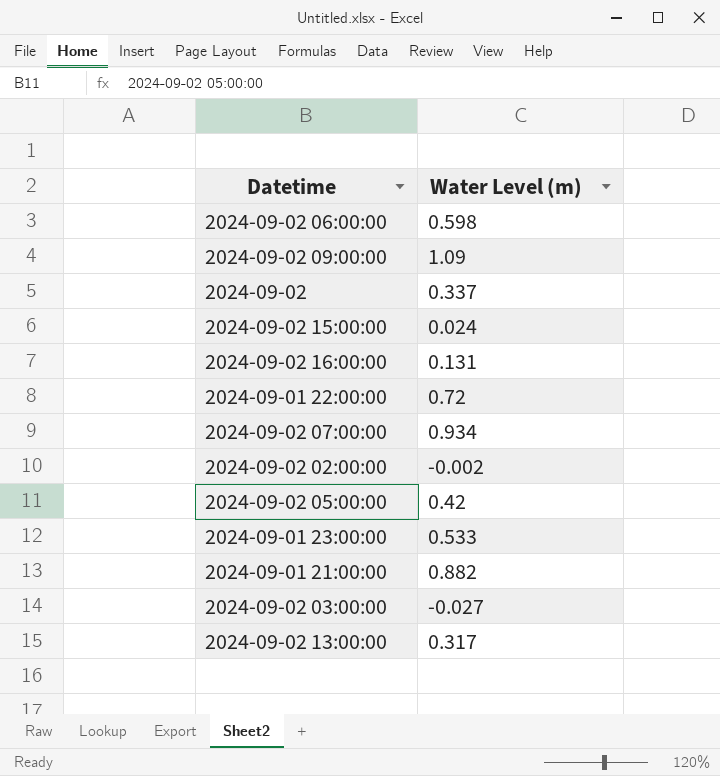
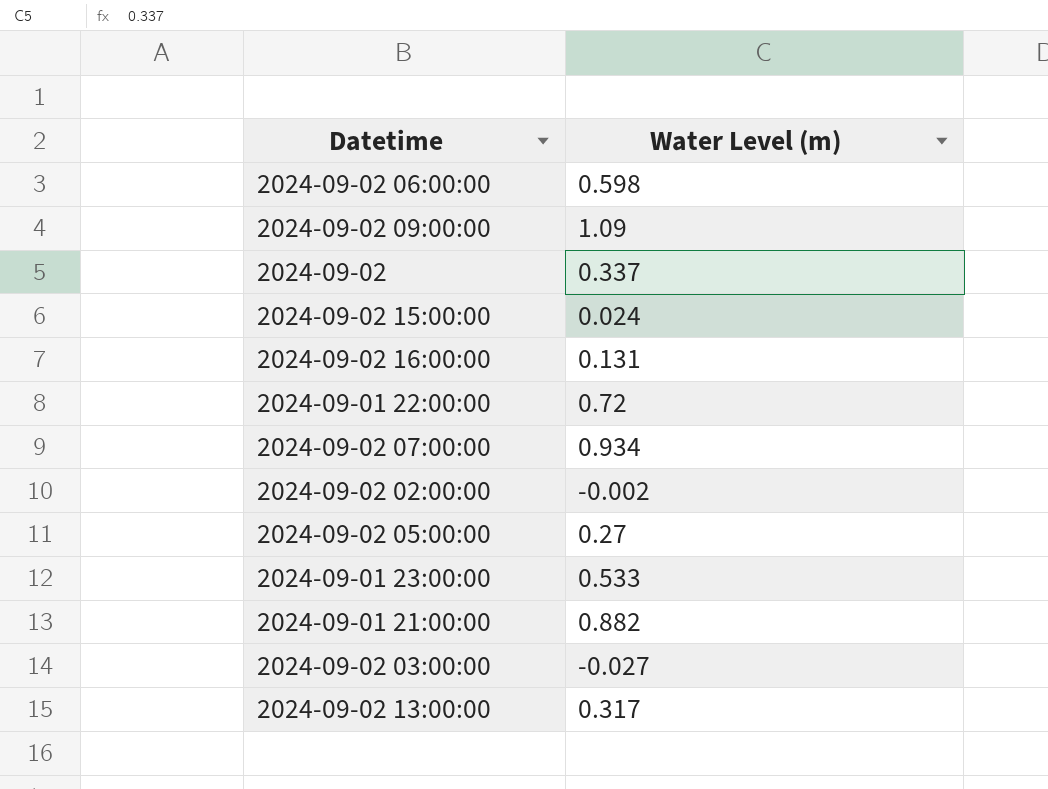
2024-09-02 05:00:00 | Water Level (m): 0.42 -> 0.27

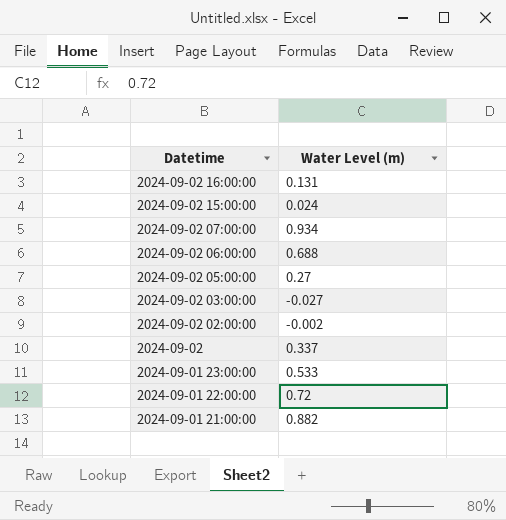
row order: none -> Datetime descending
row 2024-09-02 09:00:00: 1.09 -> none
row 2024-09-02 13:00:00: 0.317 -> none
2024-09-02 06:00:00 | Water Level (m): 0.598 -> 0.688

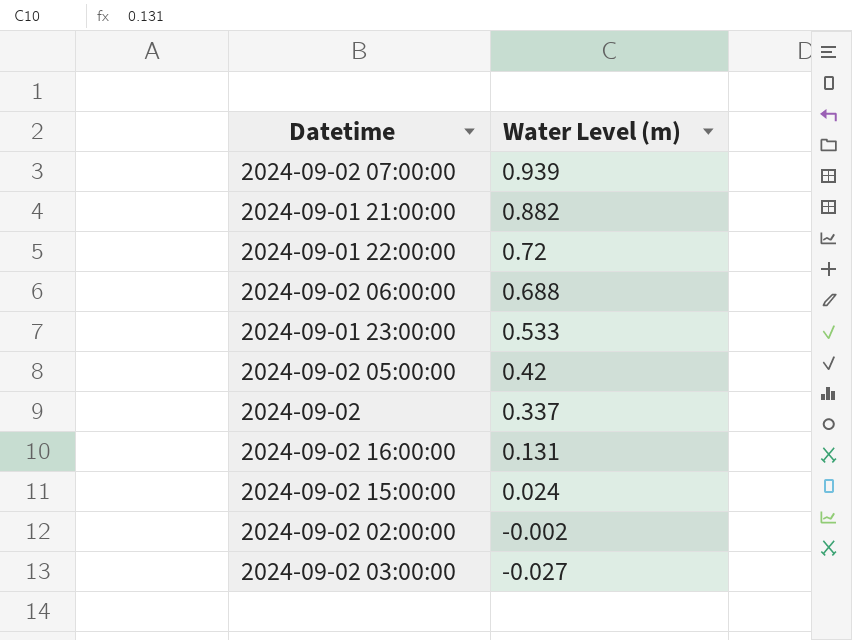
row order: Datetime descending -> Water Level (m) descending
2024-09-02 07:00:00 | Water Level (m): 0.934 -> 0.939
2024-09-02 05:00:00 | Water Level (m): 0.27 -> 0.42

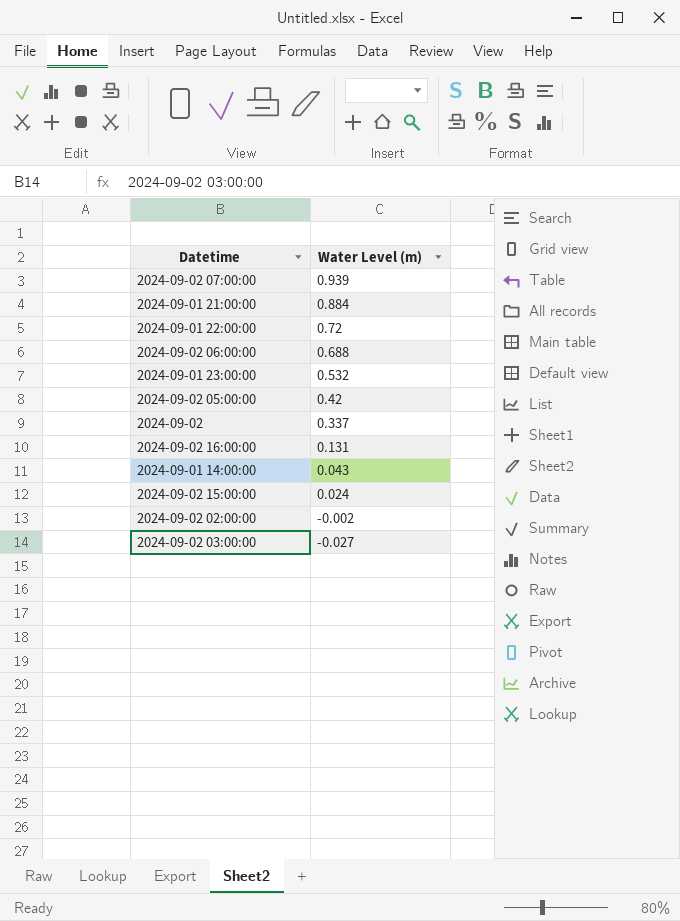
2024-09-01 21:00:00 | Water Level (m): 0.882 -> 0.884
2024-09-01 23:00:00 | Water Level (m): 0.533 -> 0.532
row 2024-09-01 14:00:00: none -> 0.043

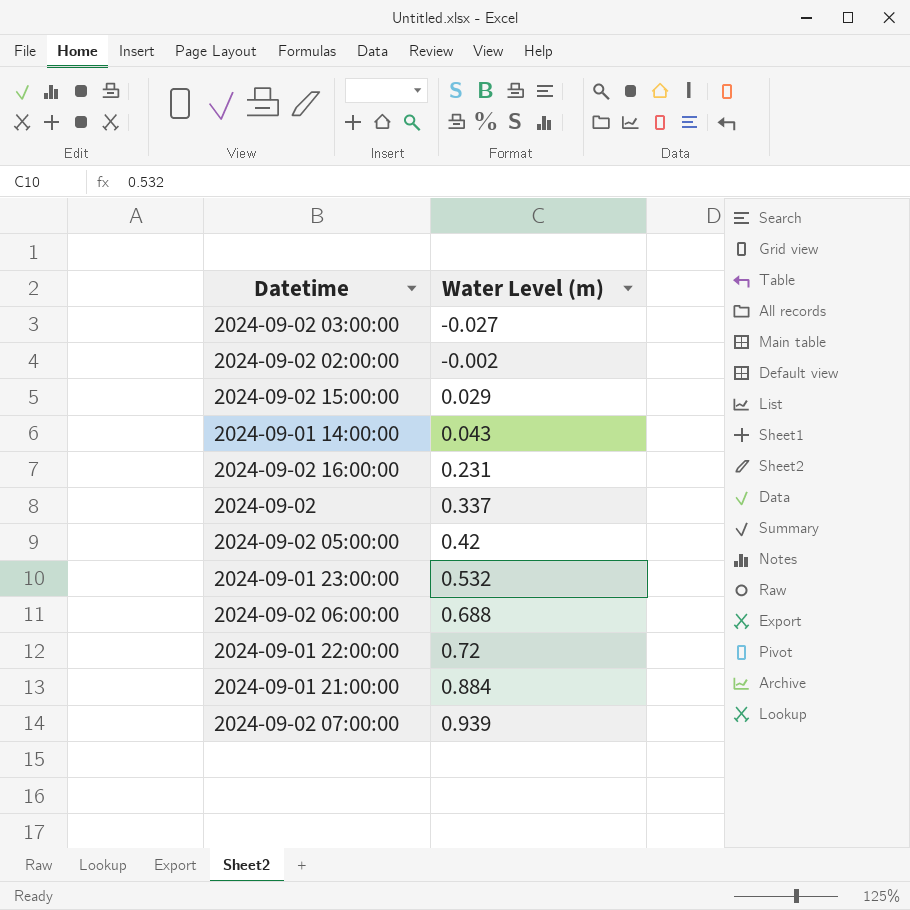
row order: Water Level (m) descending -> Water Level (m) ascending
2024-09-02 15:00:00 | Water Level (m): 0.024 -> 0.029
2024-09-02 16:00:00 | Water Level (m): 0.131 -> 0.231

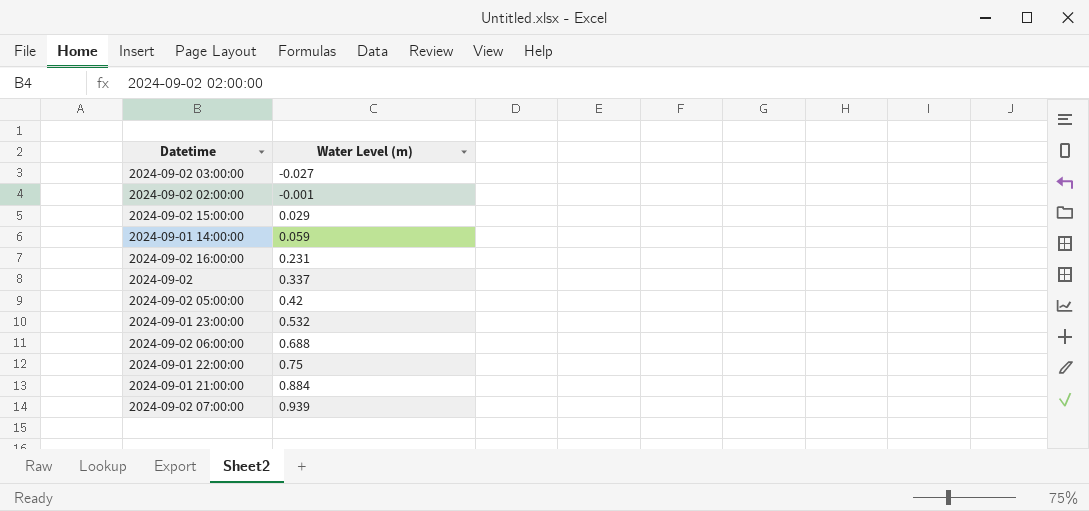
2024-09-02 02:00:00 | Water Level (m): -0.002 -> -0.001
2024-09-01 14:00:00 | Water Level (m): 0.043 -> 0.059
2024-09-01 22:00:00 | Water Level (m): 0.72 -> 0.75

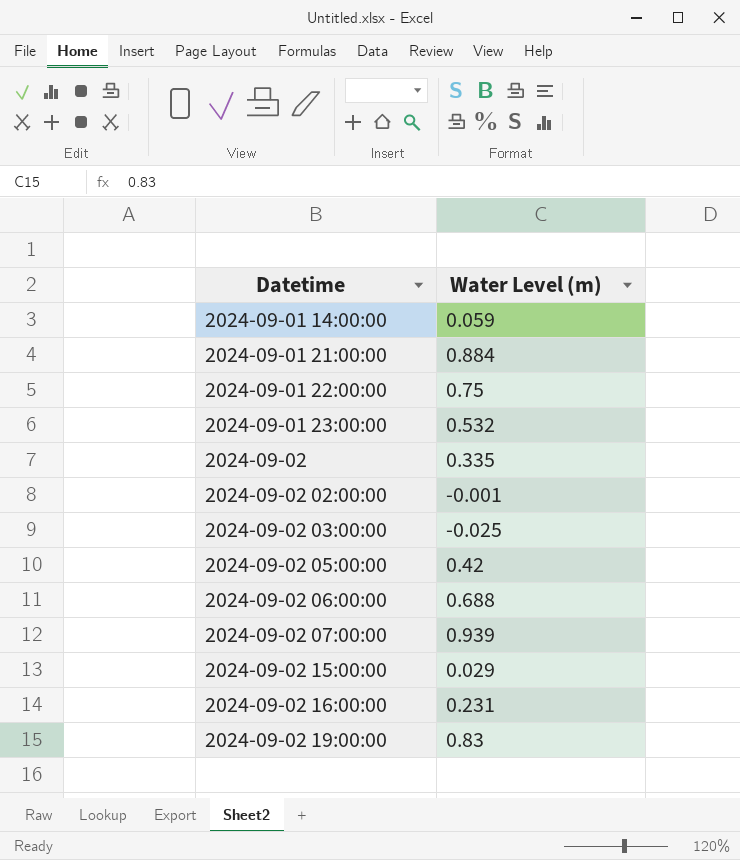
row order: Water Level (m) ascending -> Datetime ascending
2024-09-02 | Water Level (m): 0.337 -> 0.335
2024-09-02 03:00:00 | Water Level (m): -0.027 -> -0.025
row 2024-09-02 19:00:00: none -> 0.83

